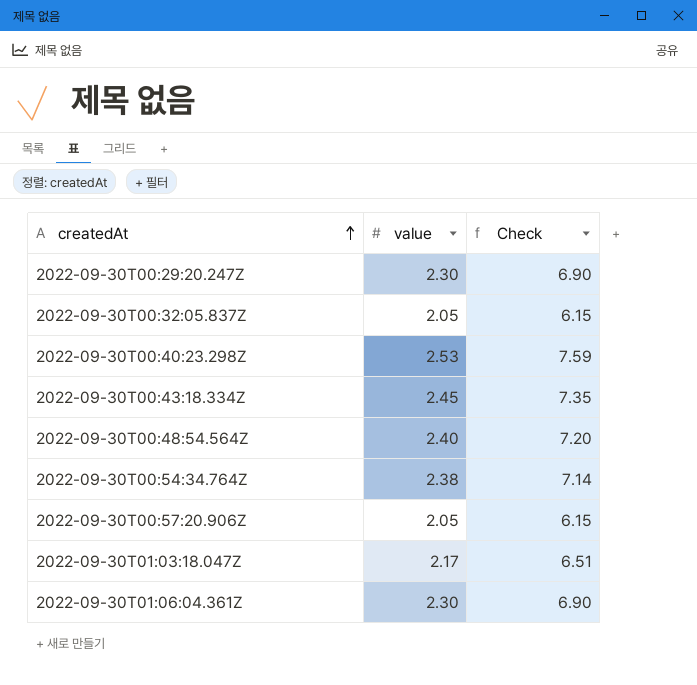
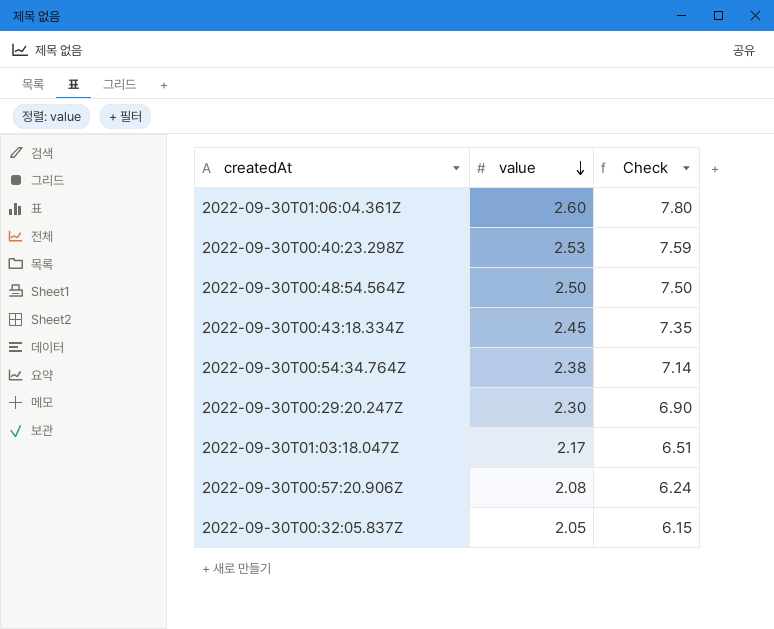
row order: createdAt ascending -> value descending
2022-09-30T01:06:04.361Z | value: 2.30 -> 2.60
2022-09-30T01:06:04.361Z | Check: 6.90 -> 7.80
2022-09-30T00:48:54.564Z | value: 2.40 -> 2.50
2022-09-30T00:48:54.564Z | Check: 7.20 -> 7.50
2022-09-30T00:57:20.906Z | value: 2.05 -> 2.08
2022-09-30T00:57:20.906Z | Check: 6.15 -> 6.24

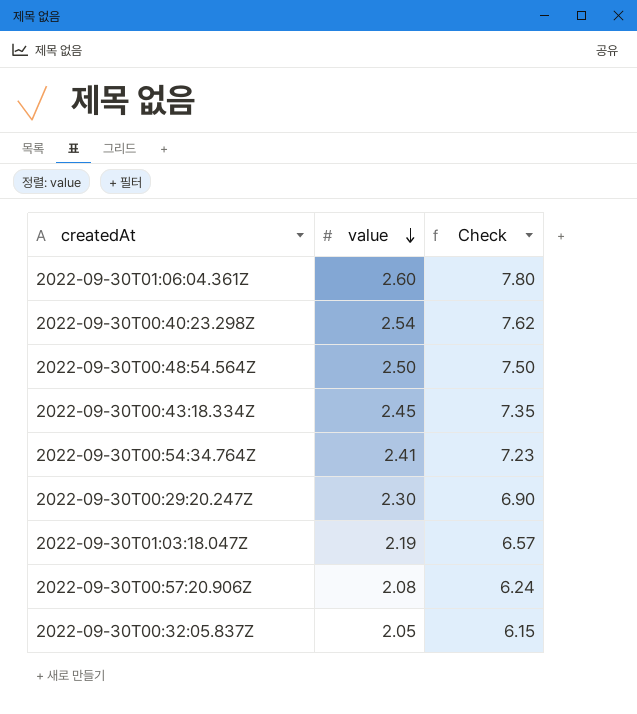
2022-09-30T00:40:23.298Z | value: 2.53 -> 2.54
2022-09-30T00:40:23.298Z | Check: 7.59 -> 7.62
2022-09-30T00:54:34.764Z | value: 2.38 -> 2.41
2022-09-30T00:54:34.764Z | Check: 7.14 -> 7.23
2022-09-30T01:03:18.047Z | value: 2.17 -> 2.19
2022-09-30T01:03:18.047Z | Check: 6.51 -> 6.57

